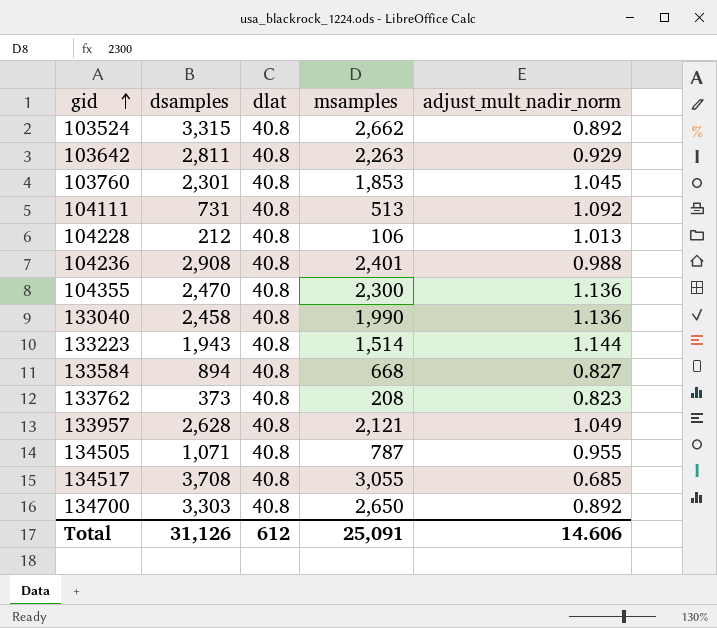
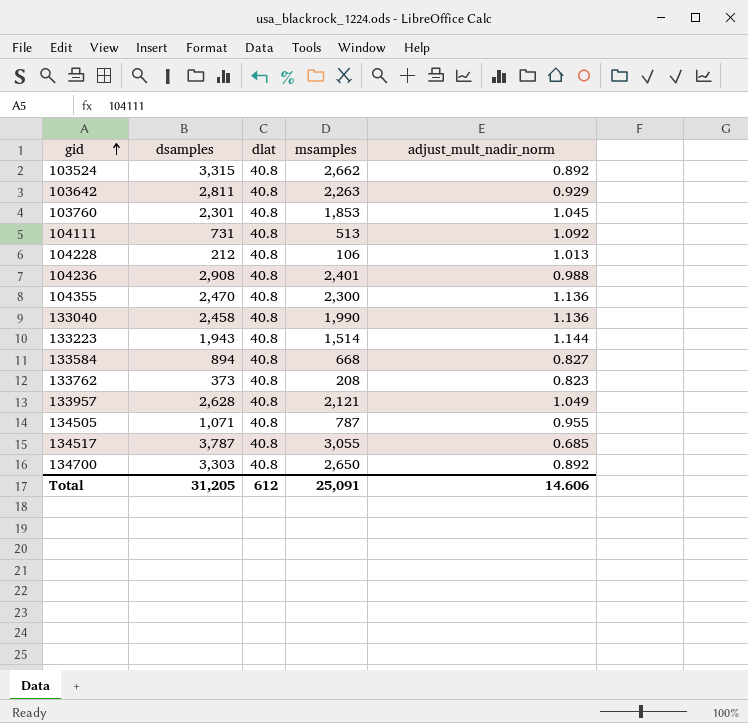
134517 | dsamples: 3,708 -> 3,787
Total | dsamples: 31,126 -> 31,205

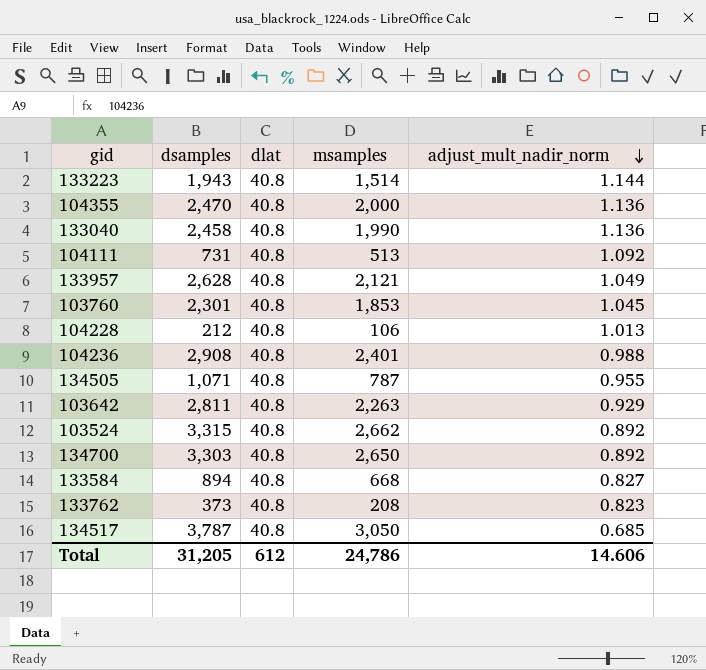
row order: gid ascending -> adjust_mult_nadir_norm descending
104355 | msamples: 2,300 -> 2,000
134517 | msamples: 3,055 -> 3,050
Total | msamples: 25,091 -> 24,786

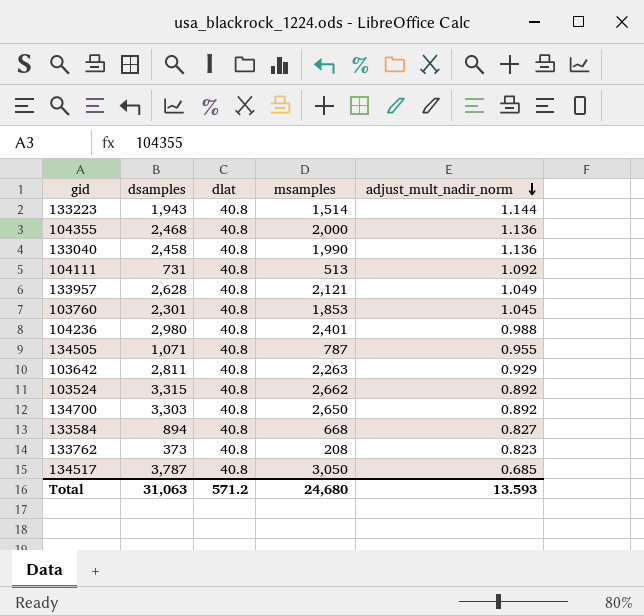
row 104228: 212 | 40.8 | 106 | 1.013 -> none
104355 | dsamples: 2,470 -> 2,468
104236 | dsamples: 2,908 -> 2,980
Total | dsamples: 31,205 -> 31,063
Total | dlat: 612 -> 571.2
Total | msamples: 24,786 -> 24,680
Total | adjust_mult_nadir_norm: 14.606 -> 13.593

